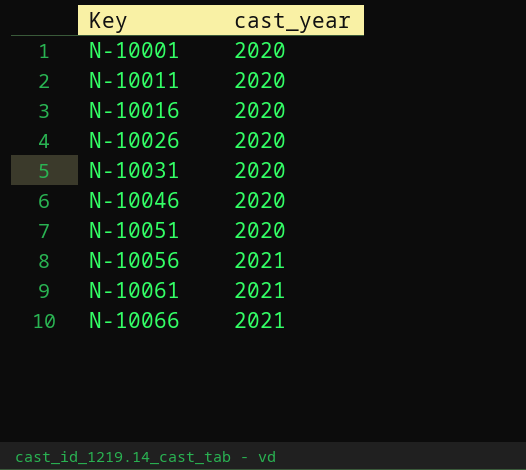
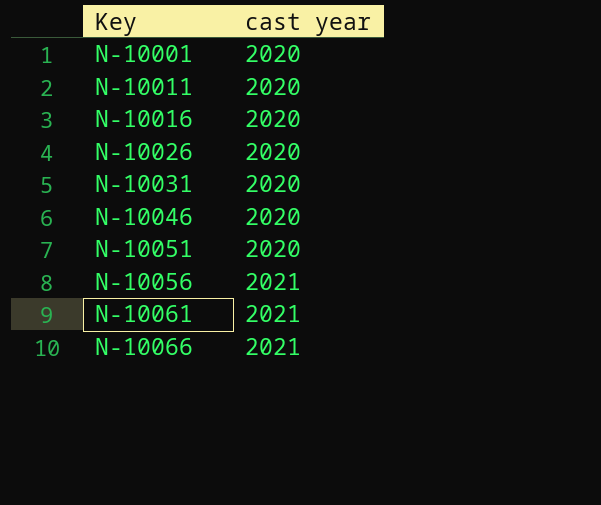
column name: cast_year -> cast year

